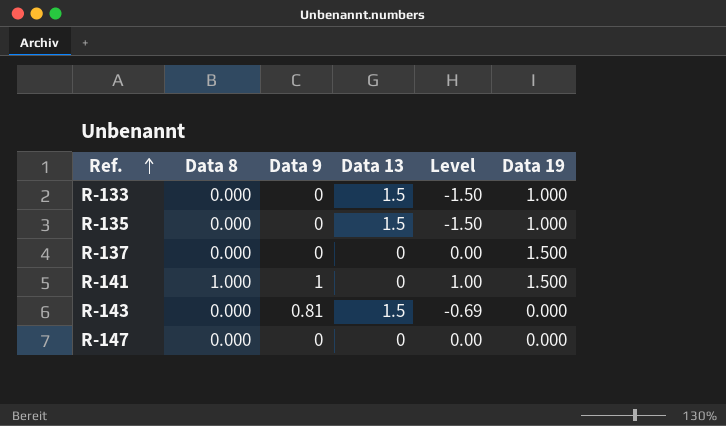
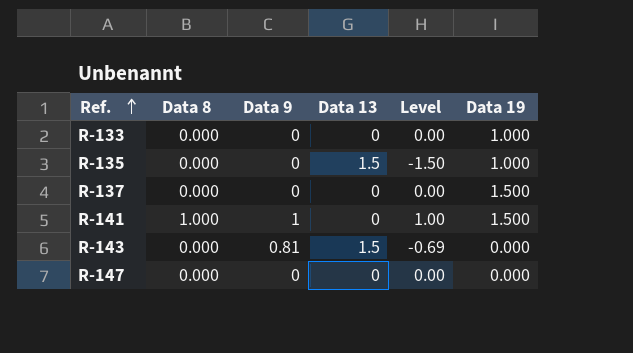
R-133 | Data 13: 1.5 -> 0
R-133 | Level: -1.50 -> 0.00

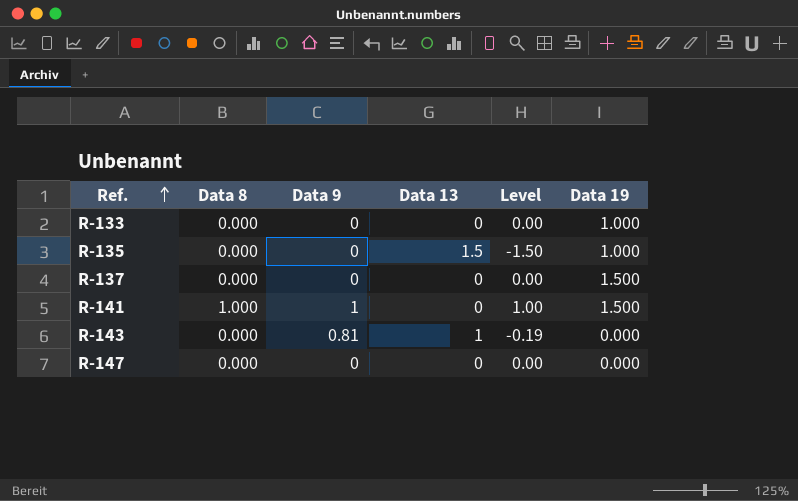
R-143 | Data 13: 1.5 -> 1
R-143 | Level: -0.69 -> -0.19

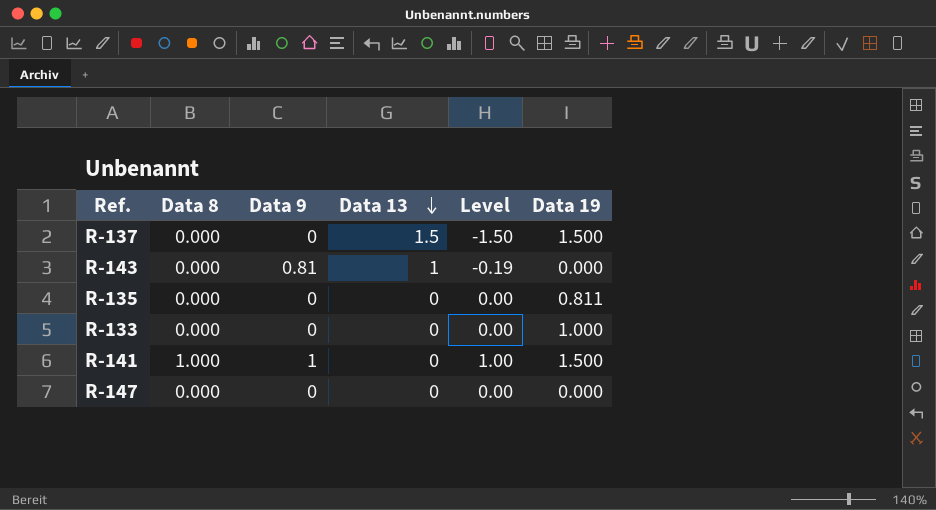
row order: Ref. ascending -> Data 13 descending
R-137 | Data 13: 0 -> 1.5
R-137 | Level: 0.00 -> -1.50
R-135 | Data 13: 1.5 -> 0
R-135 | Level: -1.50 -> 0.00
R-135 | Data 19: 1.000 -> 0.811

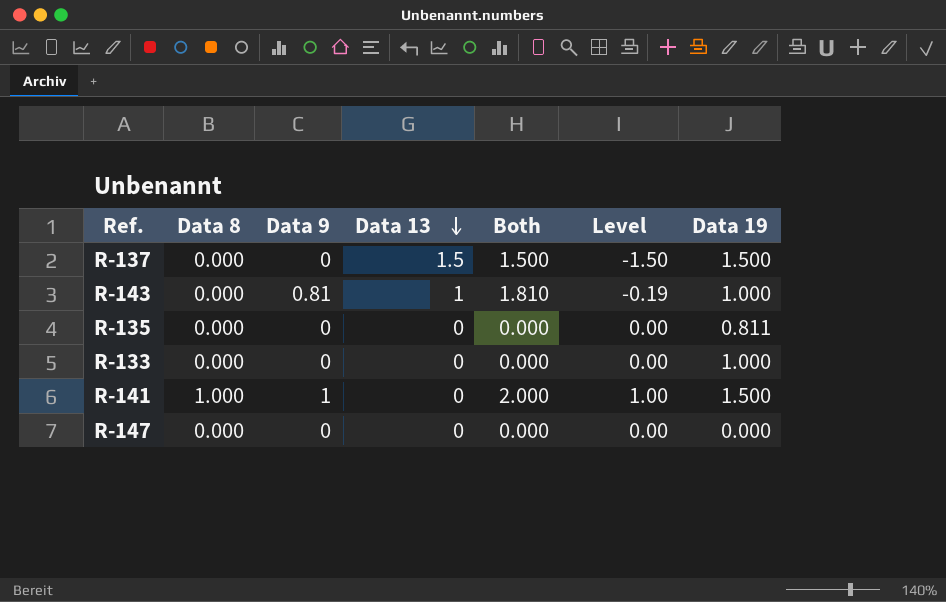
column Both | formula: none -> [Data 8] + [Data 9] + [Data 13]
R-143 | Data 19: 0.000 -> 1.000

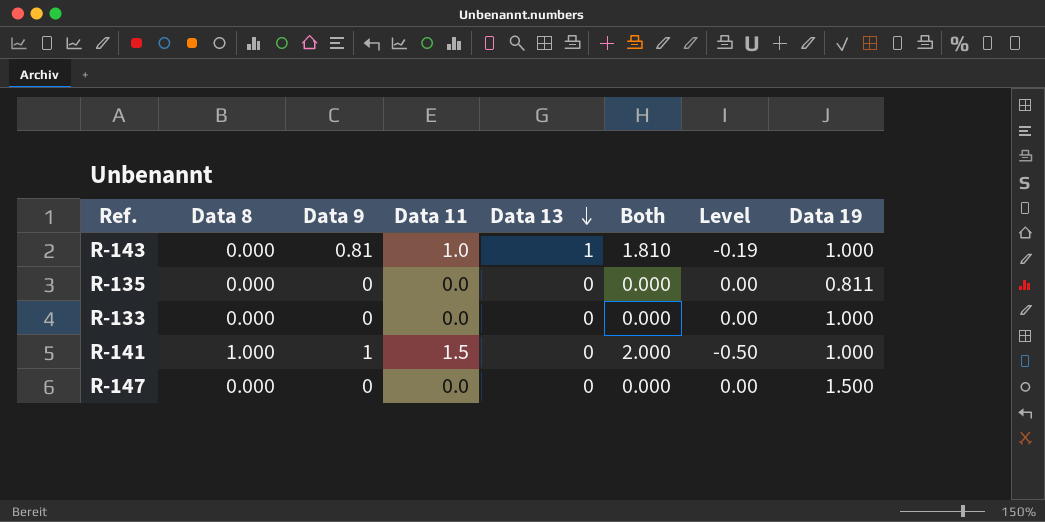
column Data 11 | position: none -> 4
column Level | formula: [Data 9] - [Data 13] -> [Data 9] - [Data 11]
row R-137: 0.000 | 0 | 1.5 | 1.500 | -1.50 | 1.500 -> none
R-141 | Data 19: 1.500 -> 1.000
R-147 | Data 19: 0.000 -> 1.500

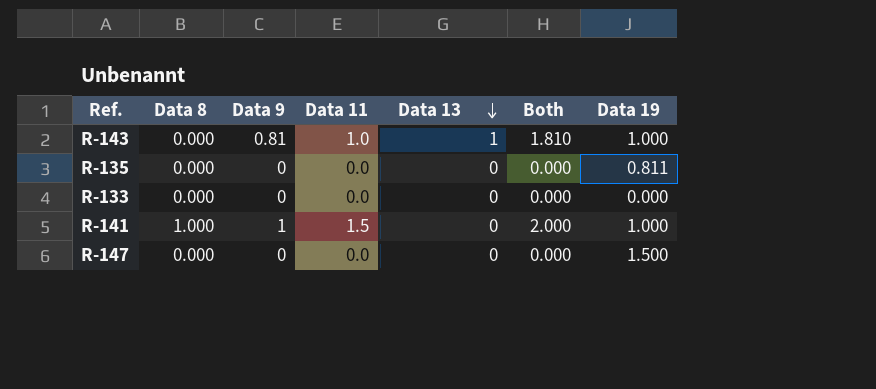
column Level | formula: [Data 9] - [Data 11] -> none
R-133 | Data 19: 1.000 -> 0.000

